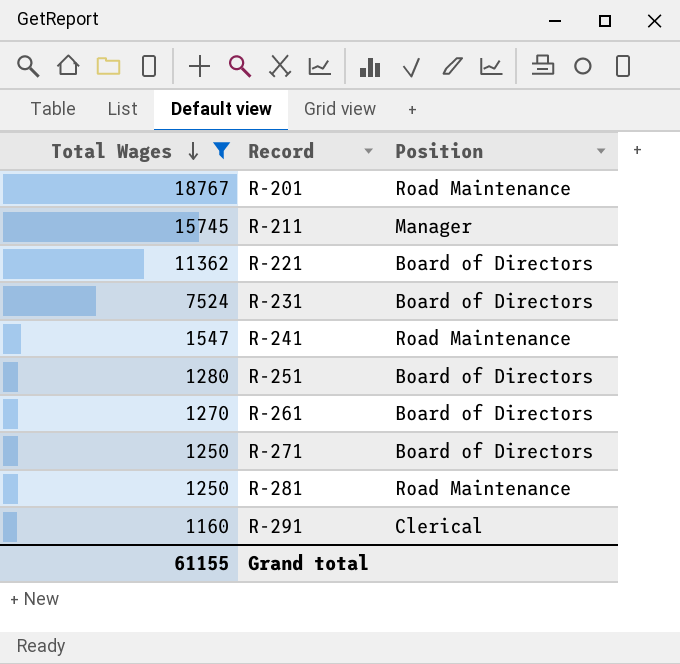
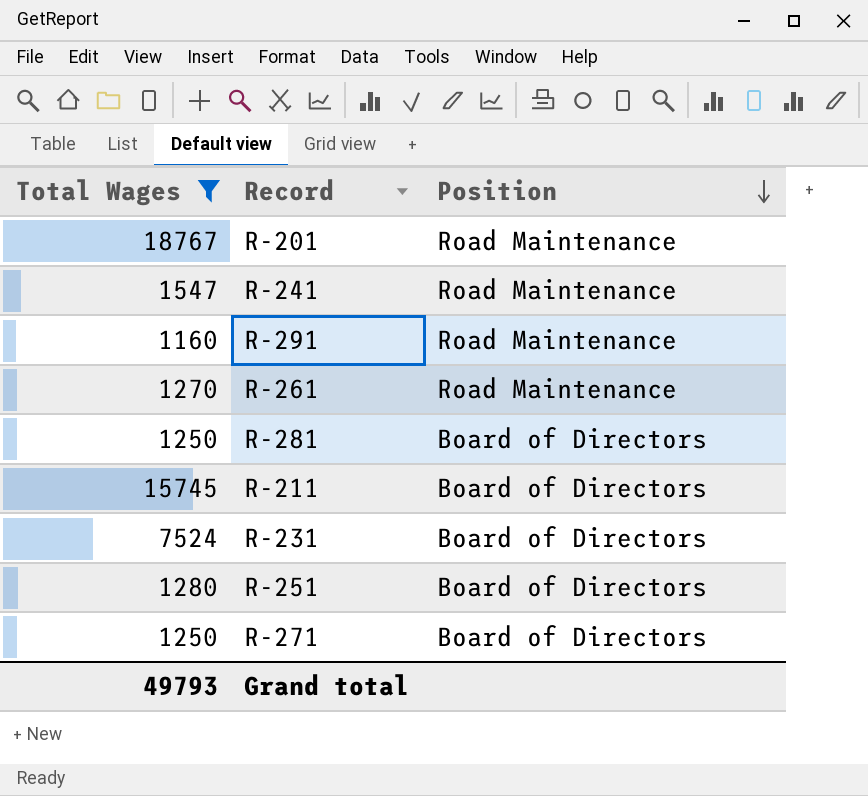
row order: Total Wages descending -> Position descending
row R-221: 11362 | Board of Directors -> none
R-291 | Position: Clerical -> Road Maintenance
R-261 | Position: Board of Directors -> Road Maintenance
R-281 | Position: Road Maintenance -> Board of Directors
R-211 | Position: Manager -> Board of Directors
Grand total | Total Wages: 61155 -> 49793

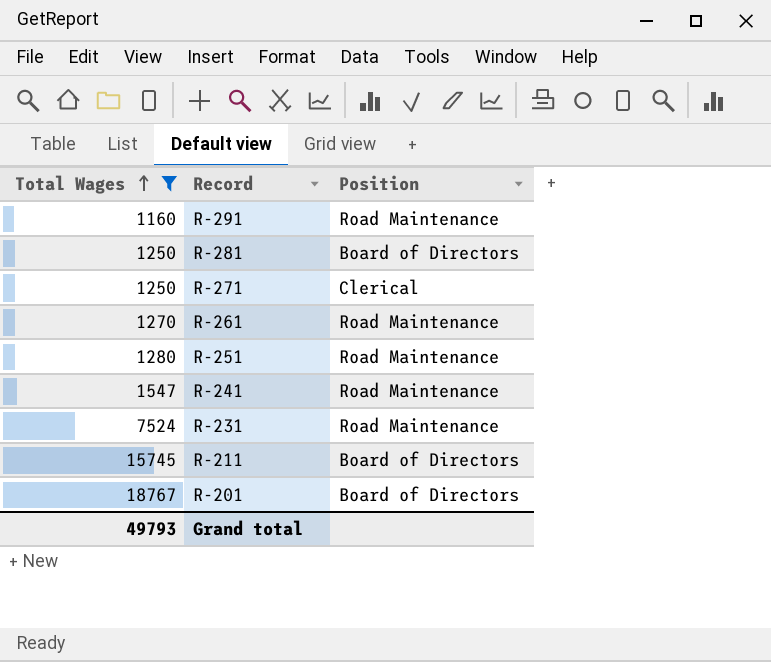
row order: Position descending -> Total Wages ascending
R-271 | Position: Board of Directors -> Clerical
R-251 | Position: Board of Directors -> Road Maintenance
R-231 | Position: Board of Directors -> Road Maintenance
R-201 | Position: Road Maintenance -> Board of Directors

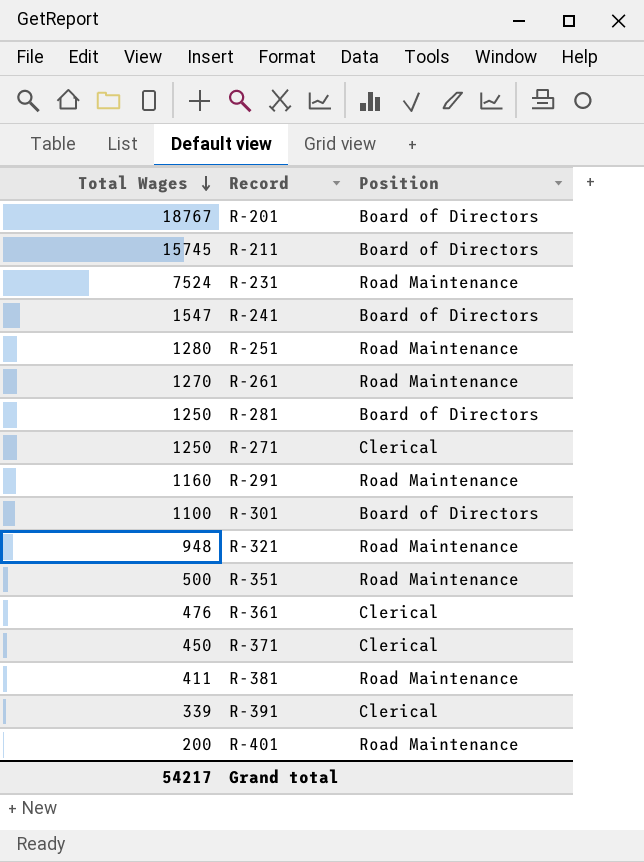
filter: Total Wages >= 1160 -> none
row order: Total Wages ascending -> Total Wages descending
R-241 | Position: Road Maintenance -> Board of Directors
Grand total | Total Wages: 49793 -> 54217

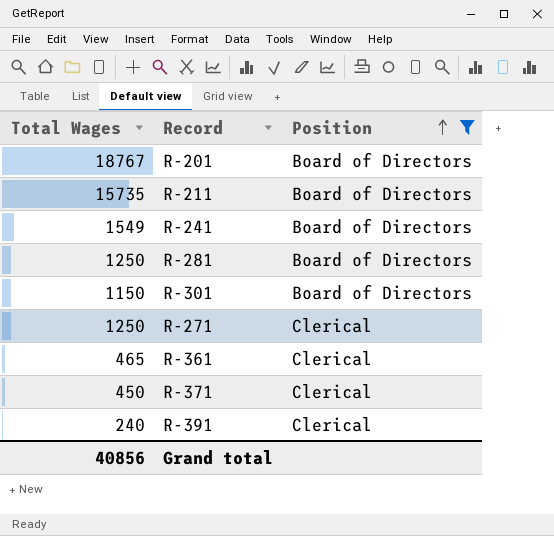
filter: none -> Position != Road Maintenance
row order: Total Wages descending -> Position ascending
R-211 | Total Wages: 15745 -> 15735
R-241 | Total Wages: 1547 -> 1549
R-301 | Total Wages: 1100 -> 1150
R-361 | Total Wages: 476 -> 465
R-391 | Total Wages: 339 -> 240
Grand total | Total Wages: 54217 -> 40856

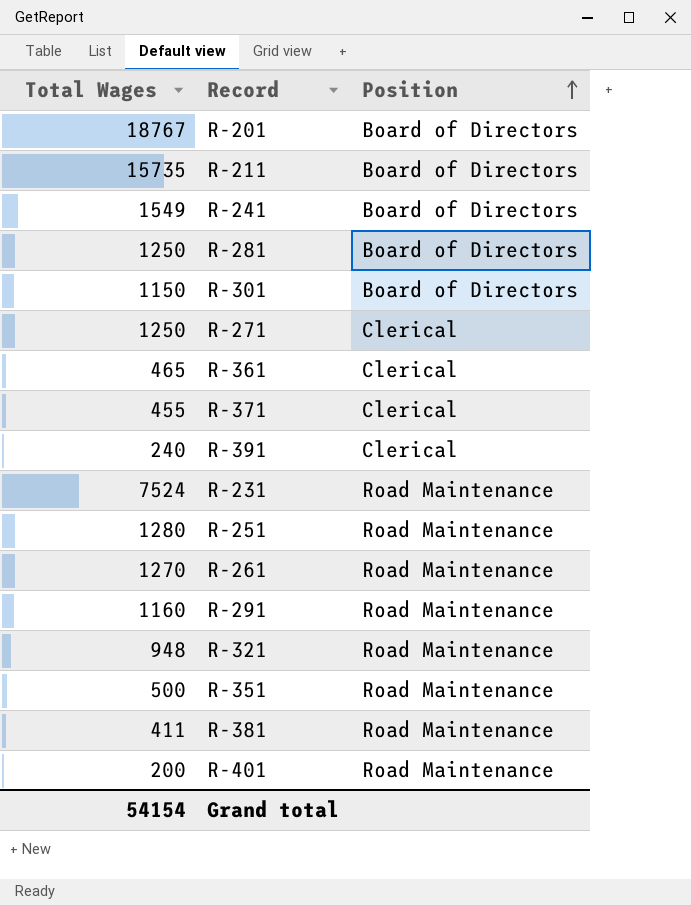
filter: Position != Road Maintenance -> none
R-371 | Total Wages: 450 -> 455
Grand total | Total Wages: 40856 -> 54154

